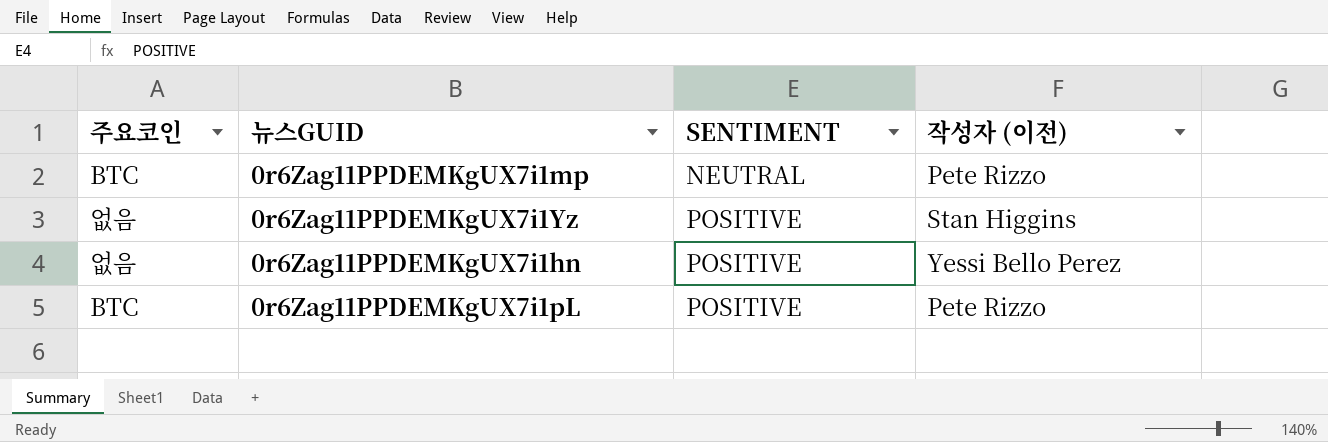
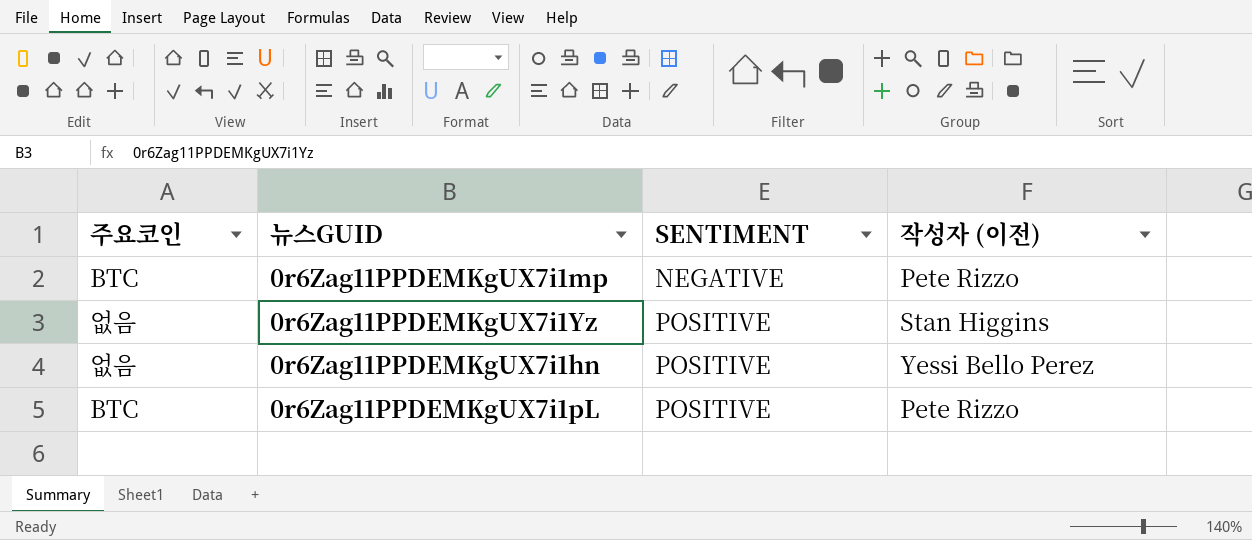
0r6Zag11PPDEMKgUX7i1mp | SENTIMENT: NEUTRAL -> NEGATIVE

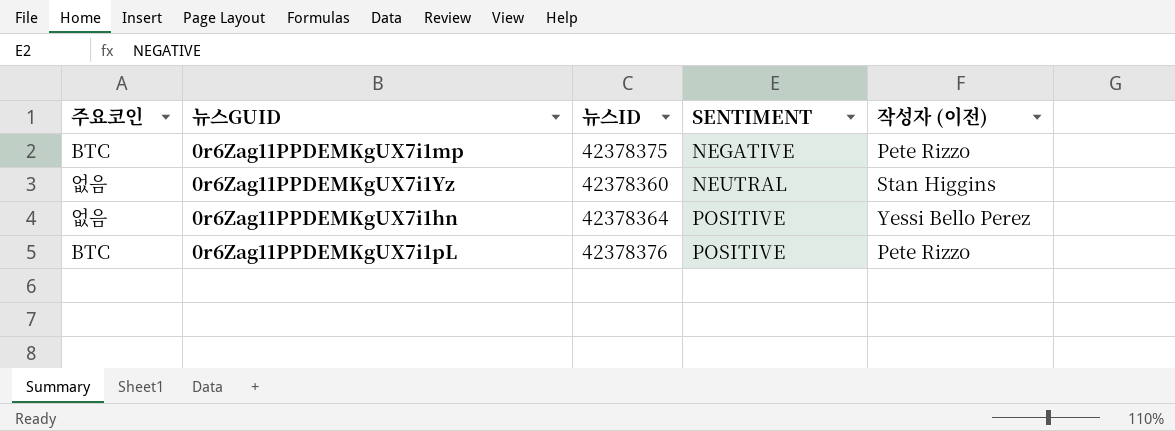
column 뉴스ID | position: none -> 3
0r6Zag11PPDEMKgUX7i1Yz | SENTIMENT: POSITIVE -> NEUTRAL

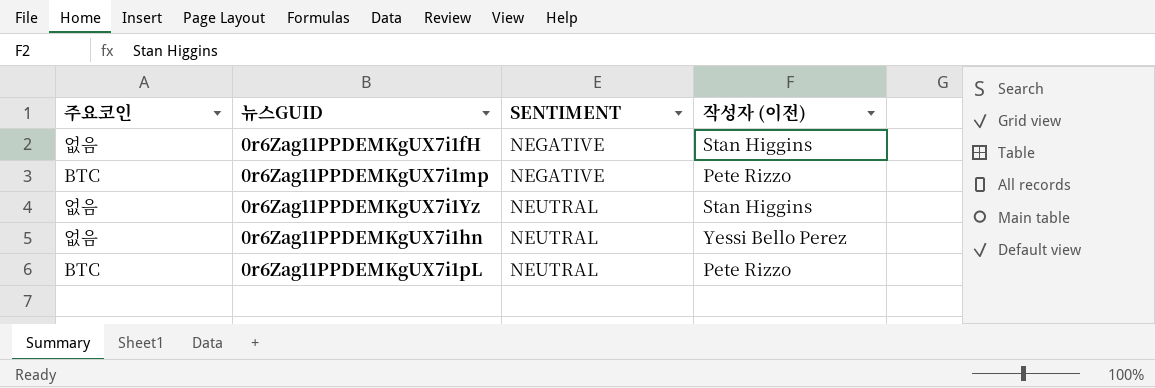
column 뉴스ID | position: 3 -> none
row 0r6Zag11PPDEMKgUX7i1fH: none -> 없음 | NEGATIVE | Stan Higgins
0r6Zag11PPDEMKgUX7i1hn | SENTIMENT: POSITIVE -> NEUTRAL
0r6Zag11PPDEMKgUX7i1pL | SENTIMENT: POSITIVE -> NEUTRAL

